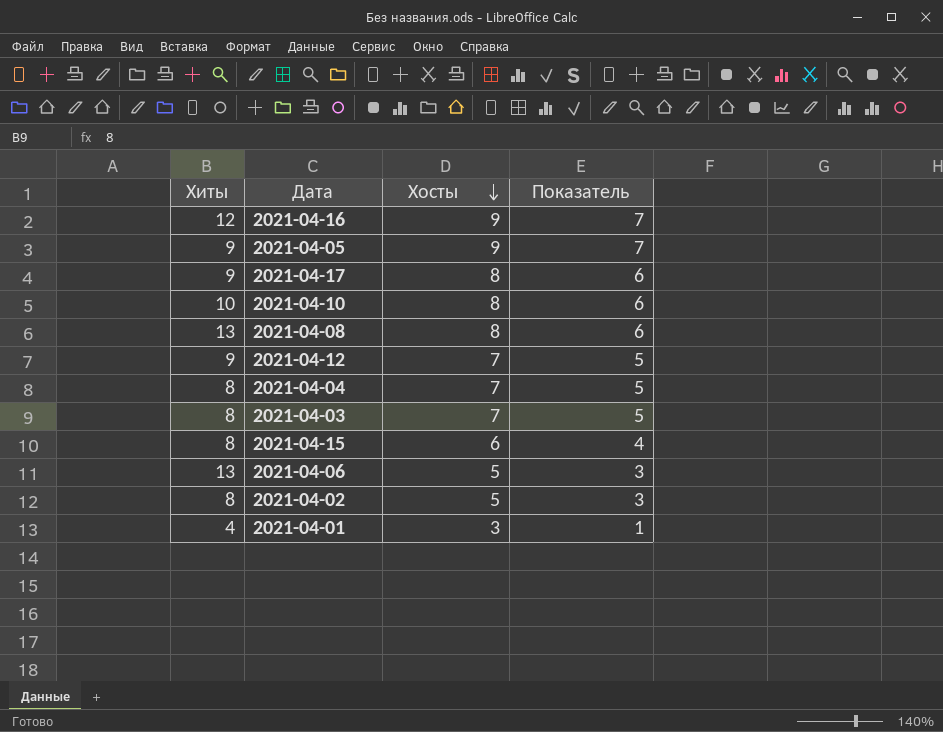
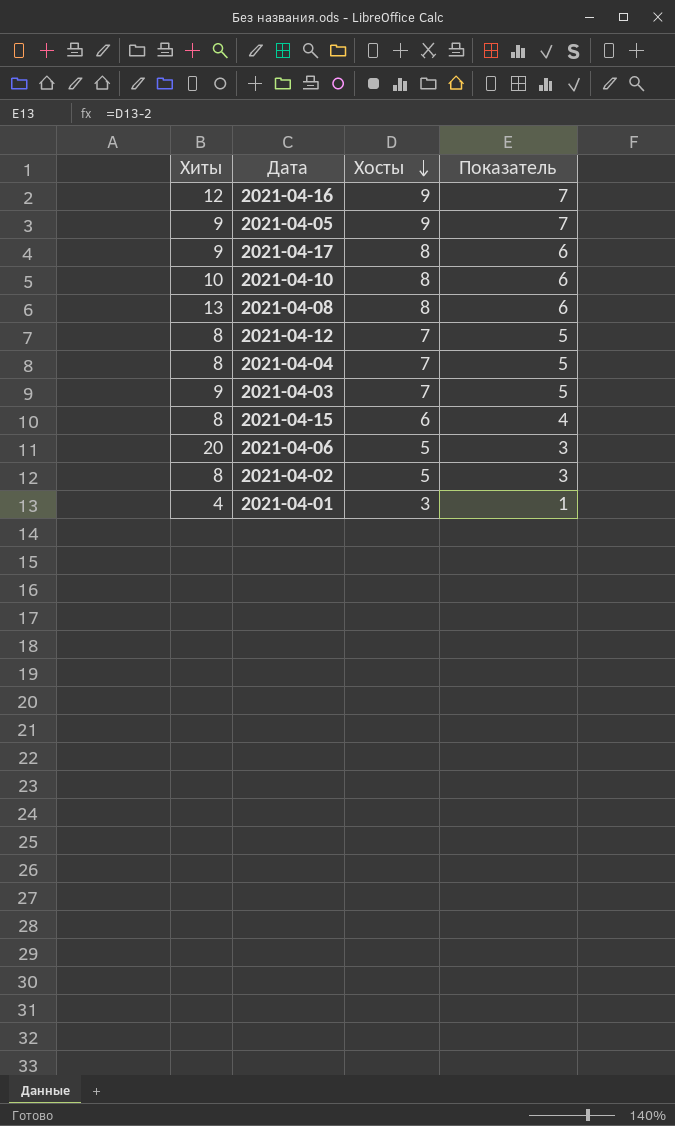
2021-04-12 | Хиты: 9 -> 8
2021-04-03 | Хиты: 8 -> 9
2021-04-06 | Хиты: 13 -> 20

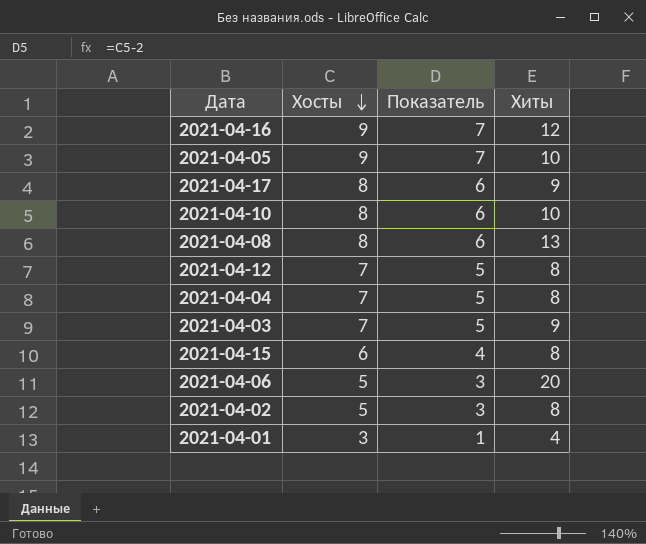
column Хиты | position: 1 -> 4
2021-04-05 | Хиты: 9 -> 10

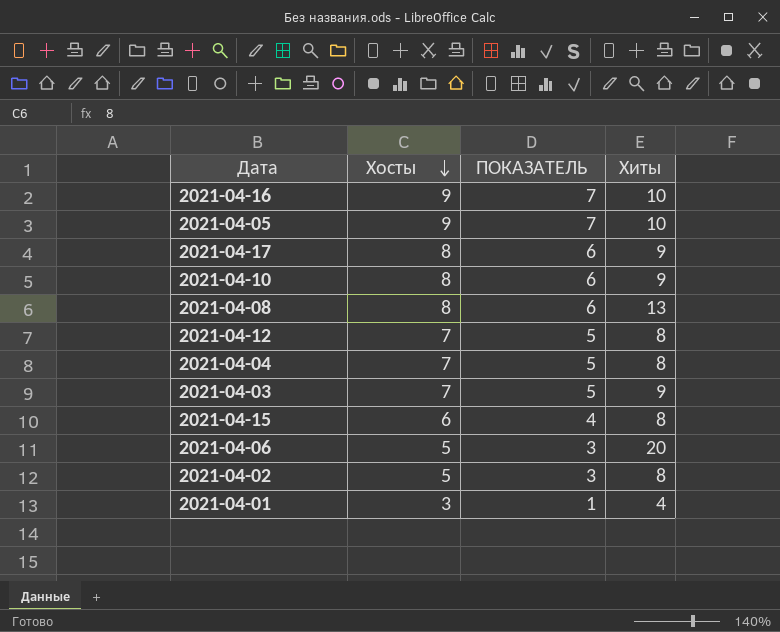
column name: Показатель -> ПОКАЗАТЕЛЬ
2021-04-16 | Хиты: 12 -> 10
2021-04-10 | Хиты: 10 -> 9

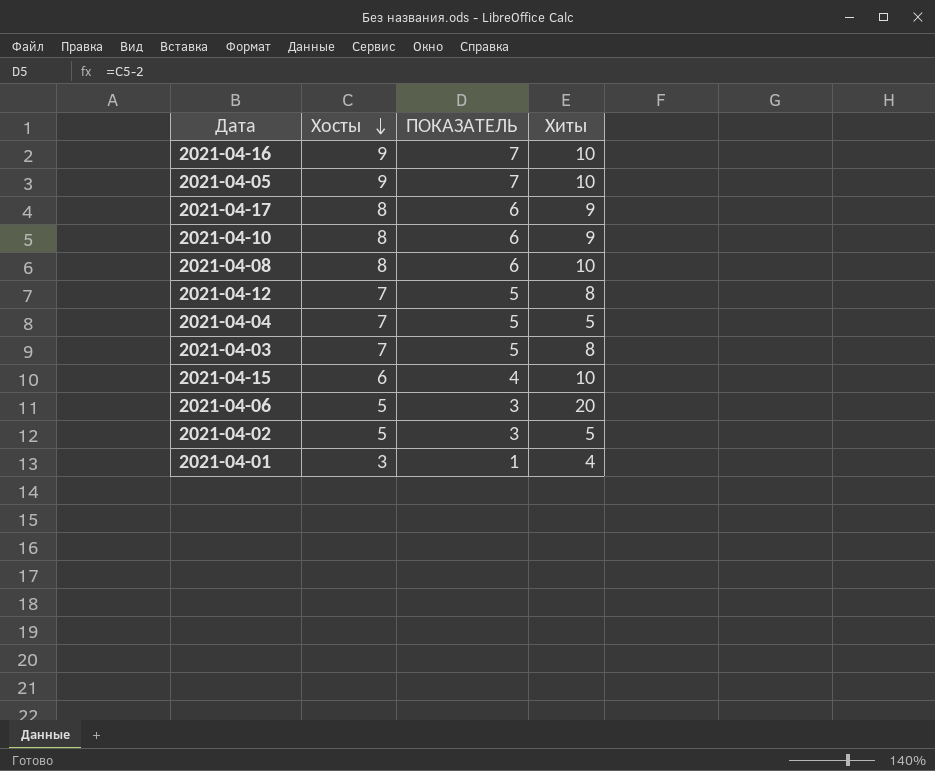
2021-04-08 | Хиты: 13 -> 10
2021-04-04 | Хиты: 8 -> 5
2021-04-03 | Хиты: 9 -> 8
2021-04-15 | Хиты: 8 -> 10
2021-04-02 | Хиты: 8 -> 5

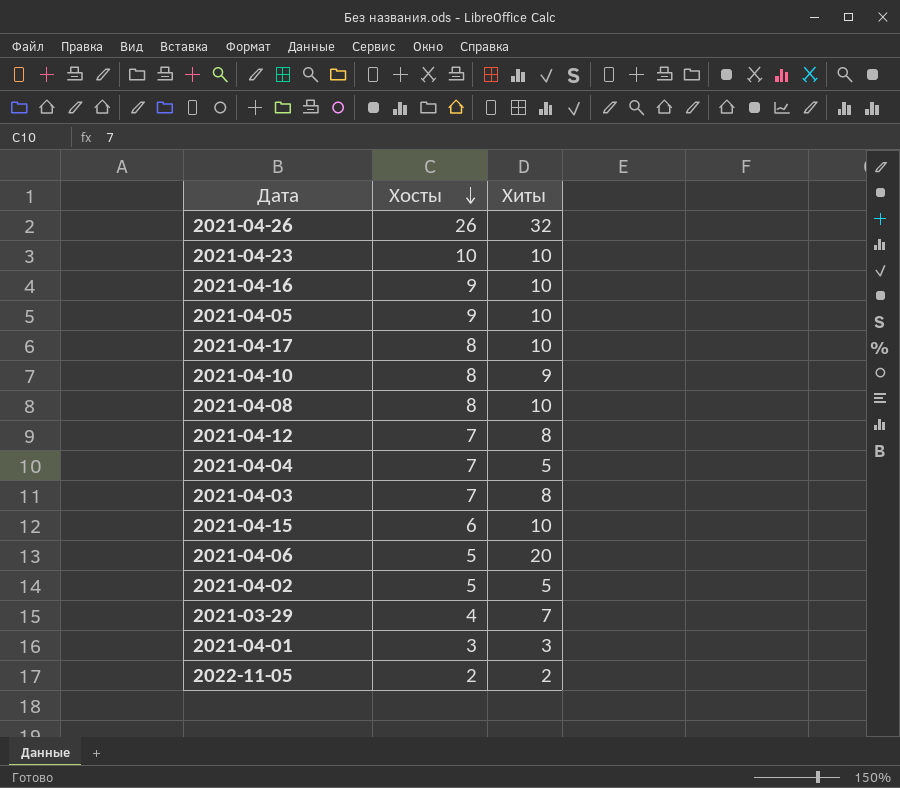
column ПОКАЗАТЕЛЬ | formula: [Хосты] - 2 -> none
row 2021-04-26: none -> 26 | 32
row 2021-04-23: none -> 10 | 10
2021-04-17 | Хиты: 9 -> 10
row 2021-03-29: none -> 4 | 7
2021-04-01 | Хиты: 4 -> 3
row 2022-11-05: none -> 2 | 2

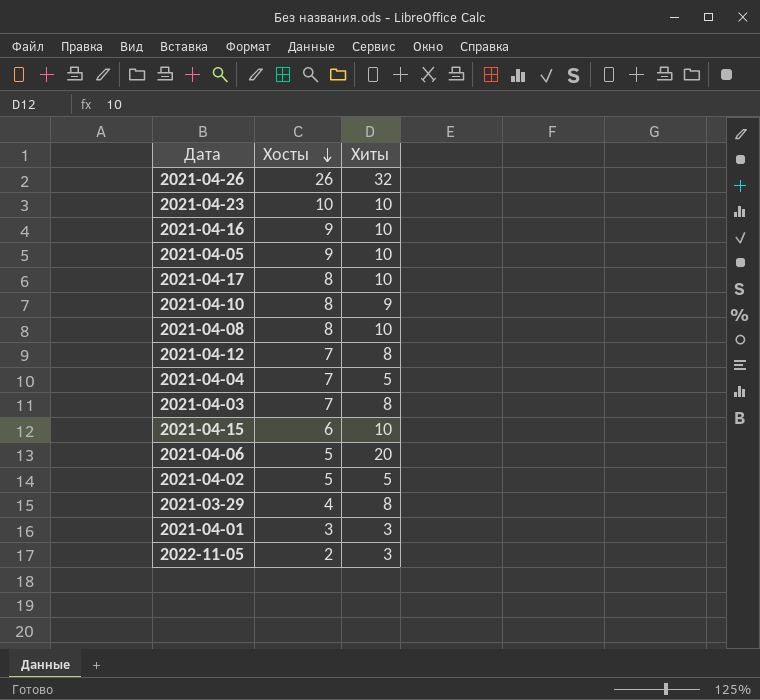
2021-03-29 | Хиты: 7 -> 8
2022-11-05 | Хиты: 2 -> 3

